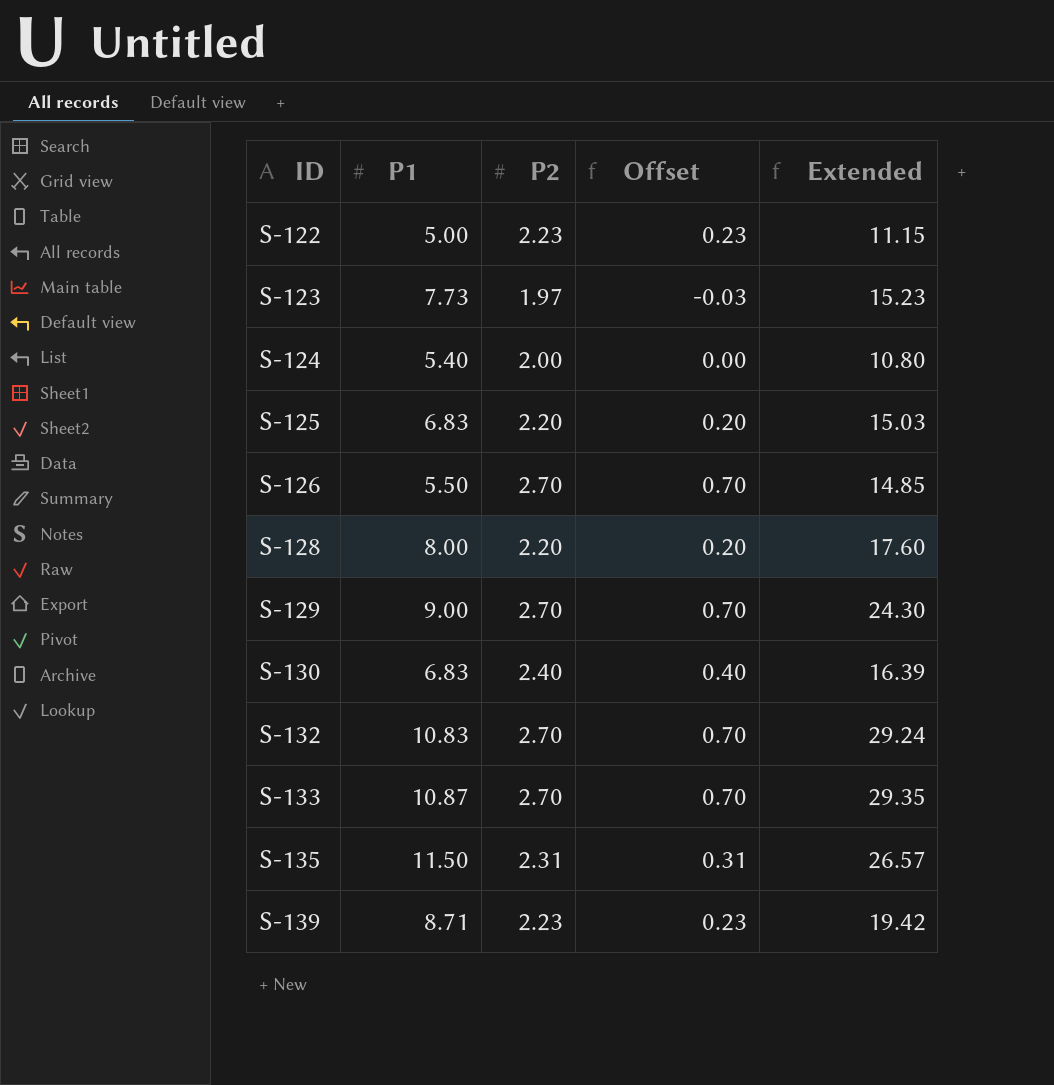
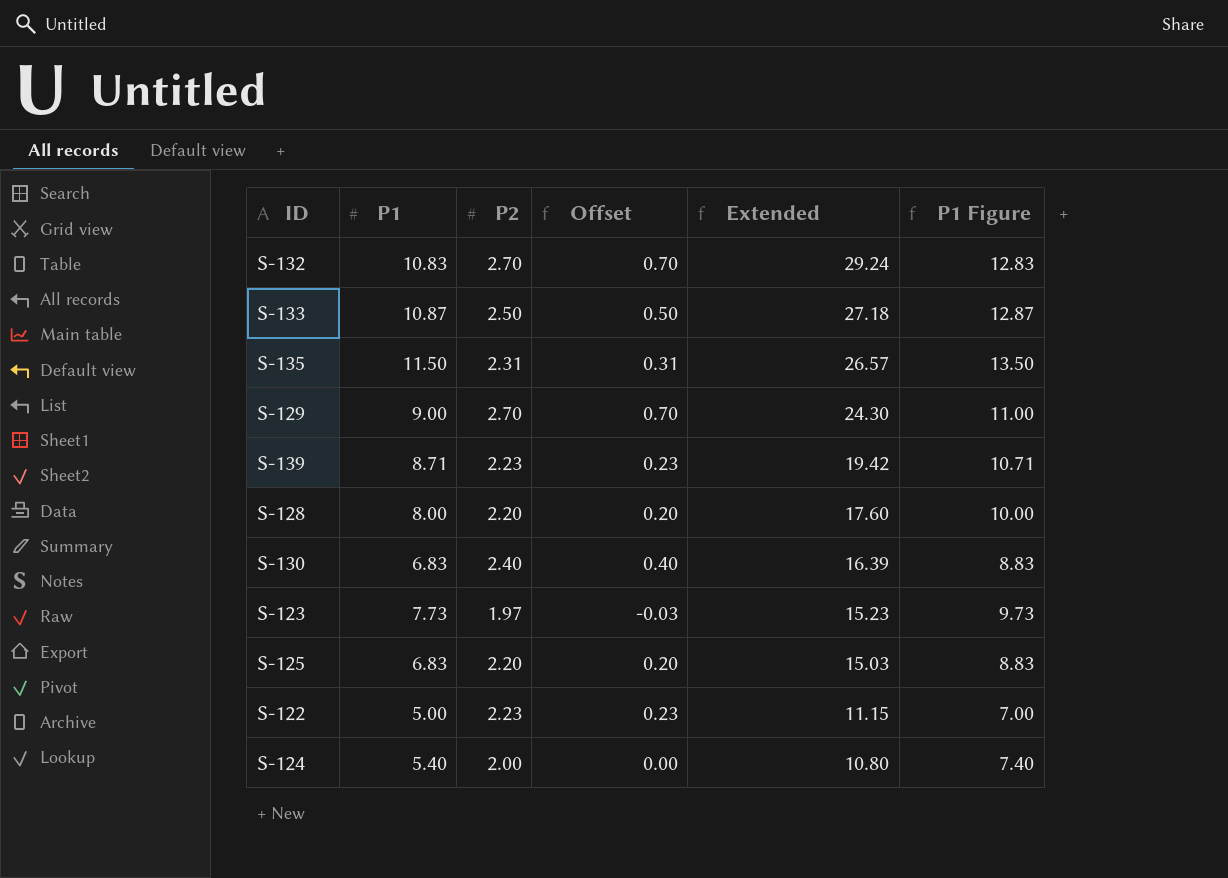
row order: ID ascending -> Extended descending
column P1 Figure | formula: none -> [P1] + 2
row S-126: 5.50 | 2.70 | 0.70 | 14.85 -> none
S-133 | P2: 2.70 -> 2.50
S-133 | Offset: 0.70 -> 0.50
S-133 | Extended: 29.35 -> 27.18

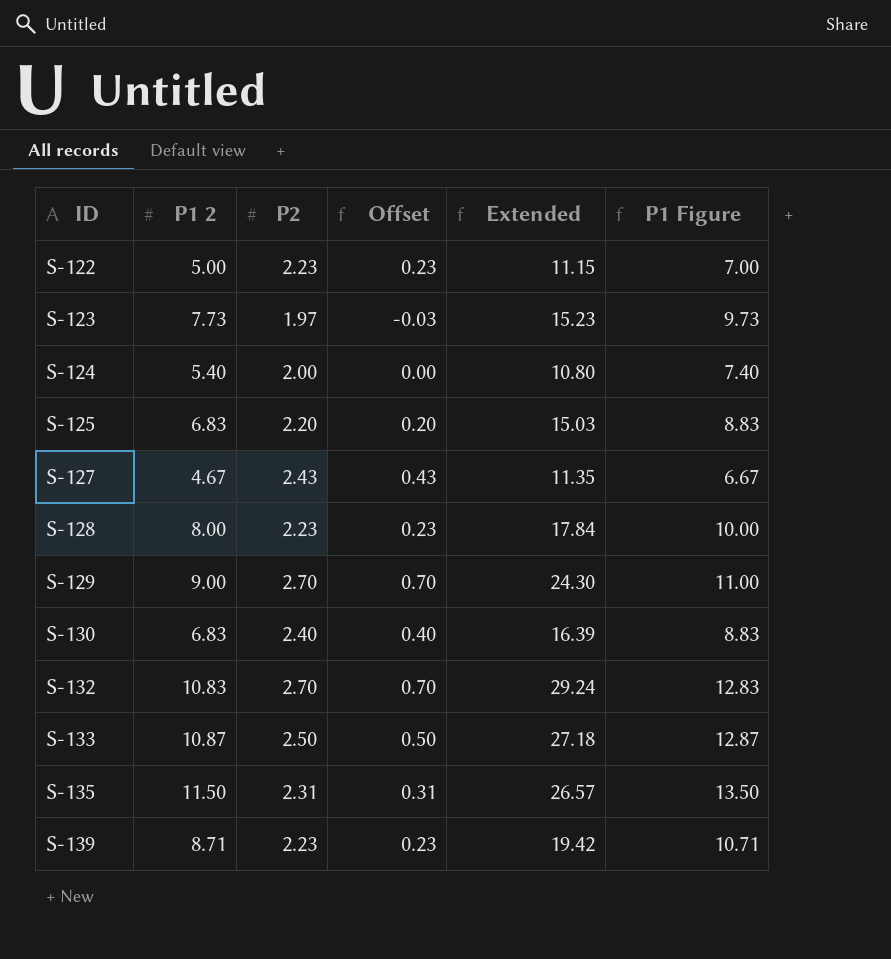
row order: Extended descending -> ID ascending
column name: P1 -> P1 2
row S-127: none -> 4.67 | 2.43 | 0.43 | 11.35 | 6.67
S-128 | P2: 2.20 -> 2.23
S-128 | Offset: 0.20 -> 0.23
S-128 | Extended: 17.60 -> 17.84

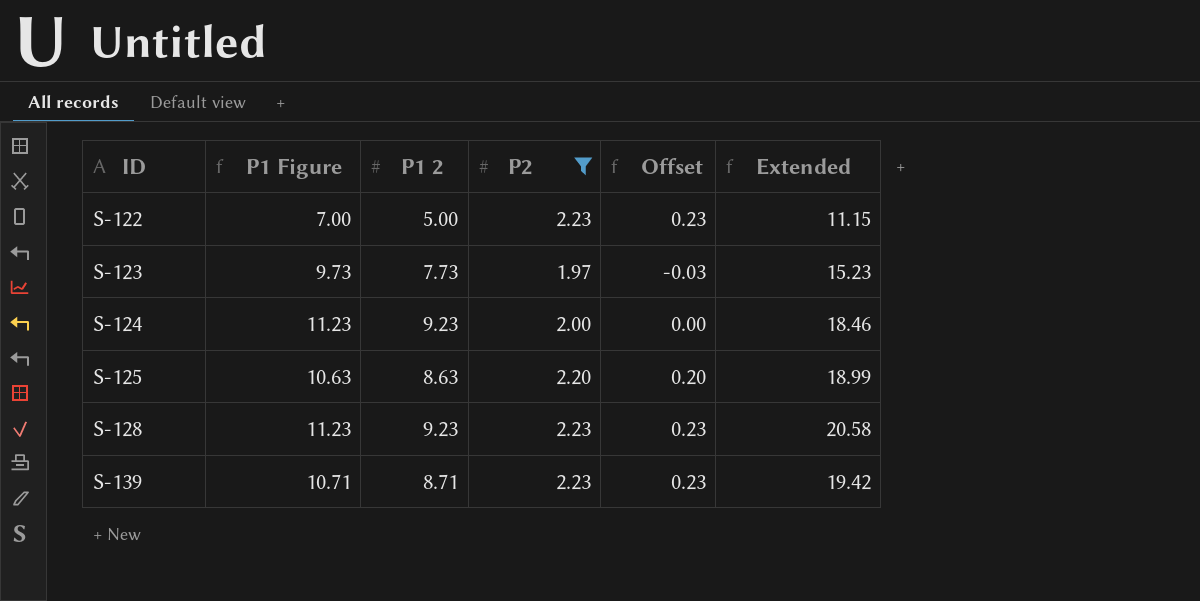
filter: none -> P2 <= 2.23
column P1 Figure | position: 6 -> 2
S-124 | P1 Figure: 7.40 -> 11.23
S-124 | P1 2: 5.40 -> 9.23
S-124 | Extended: 10.80 -> 18.46
S-125 | P1 Figure: 8.83 -> 10.63
S-125 | P1 2: 6.83 -> 8.63
S-125 | Extended: 15.03 -> 18.99
S-128 | P1 Figure: 10.00 -> 11.23
S-128 | P1 2: 8.00 -> 9.23
S-128 | Extended: 17.84 -> 20.58

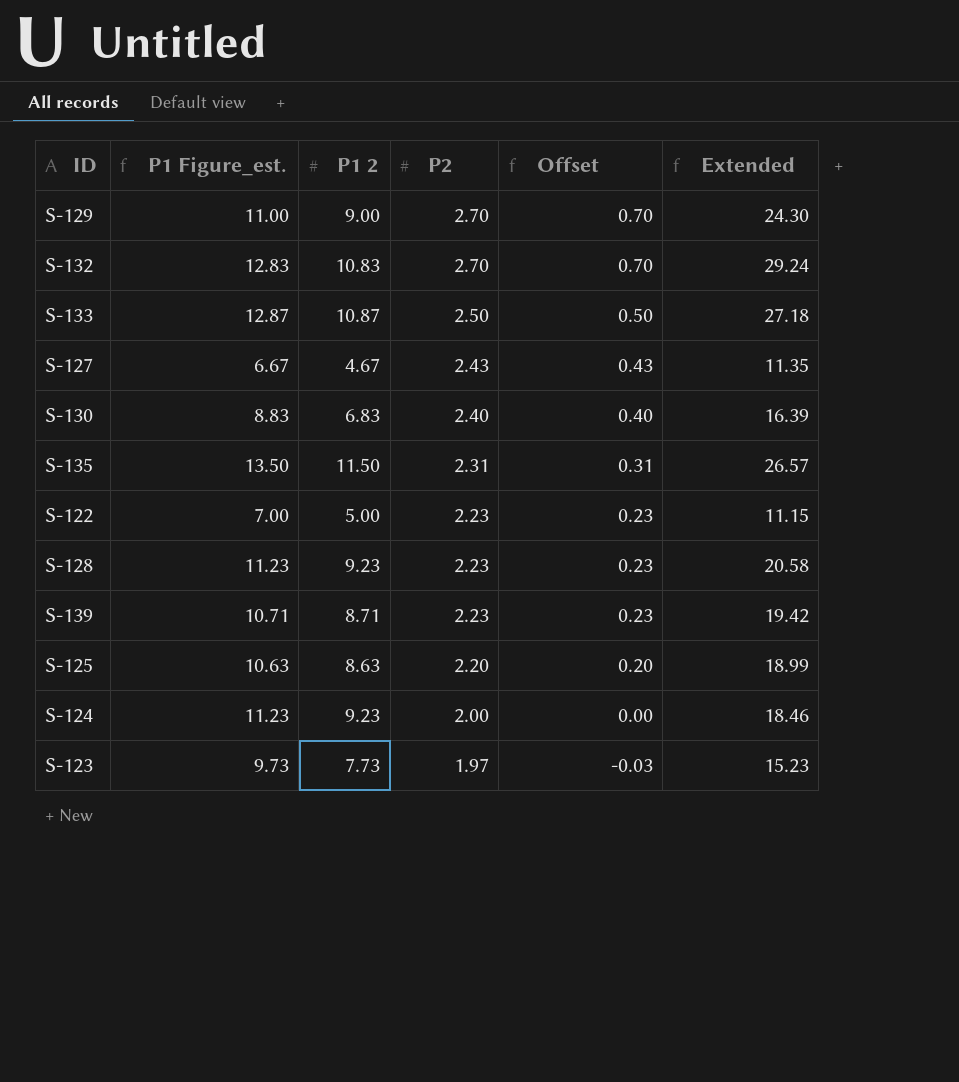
filter: P2 <= 2.23 -> none
row order: ID ascending -> P2 descending
column name: P1 Figure -> P1 Figure_est.

